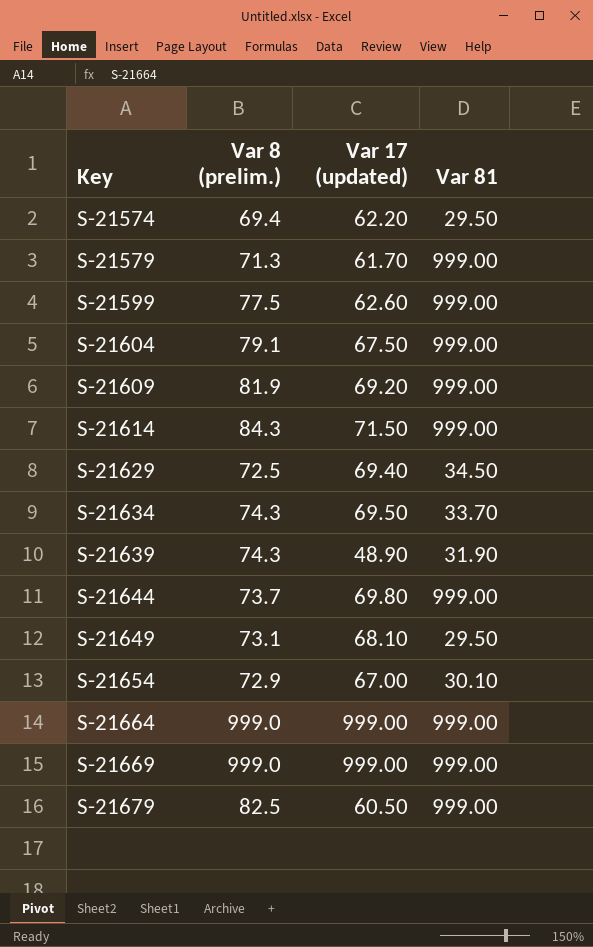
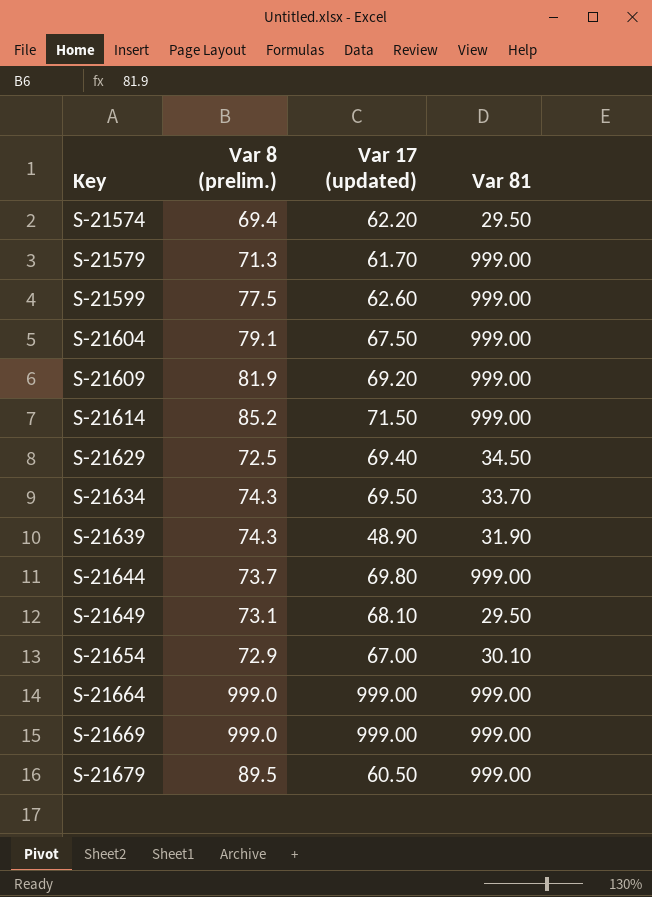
S-21614 | Var 8 (prelim.): 84.3 -> 85.2
S-21679 | Var 8 (prelim.): 82.5 -> 89.5

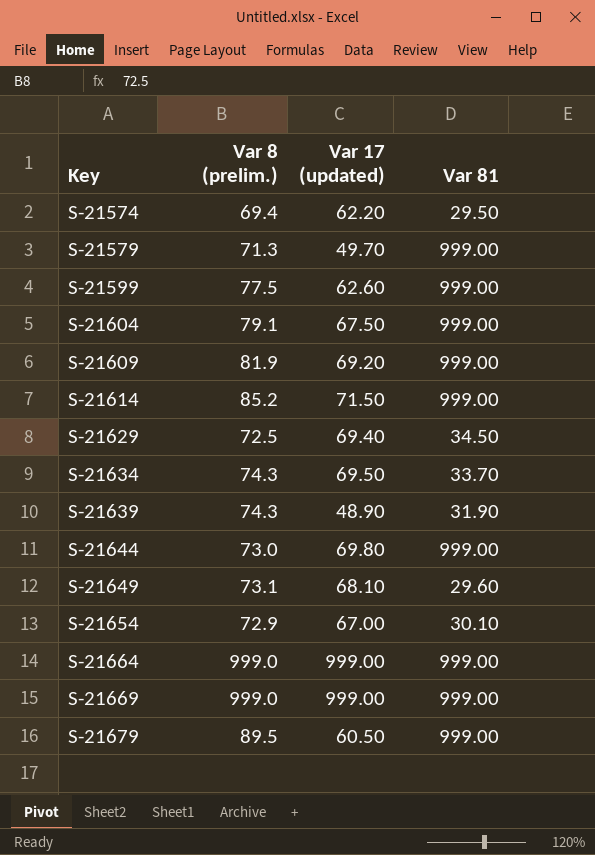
S-21579 | Var 17 (updated): 61.70 -> 49.70
S-21644 | Var 8 (prelim.): 73.7 -> 73.0
S-21649 | Var 81: 29.50 -> 29.60

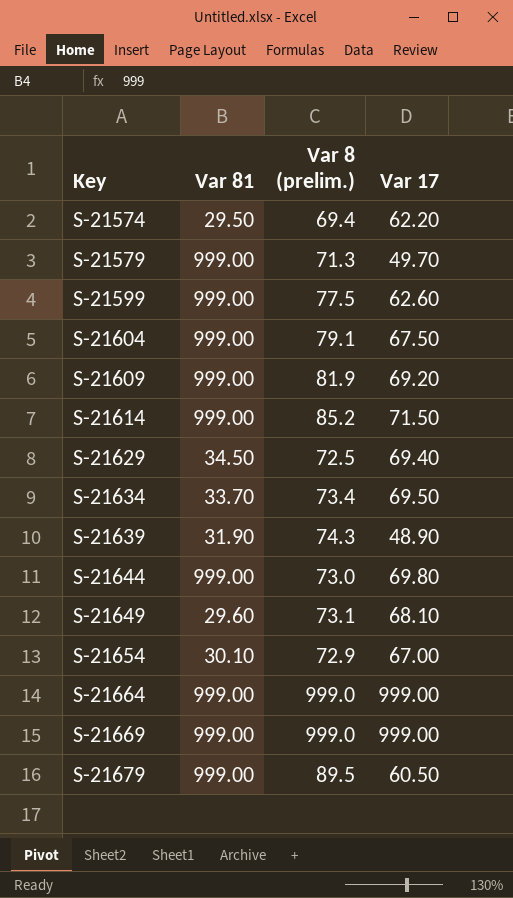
column Var 81 | position: 4 -> 2
column name: Var 17 (updated) -> Var 17
S-21634 | Var 8 (prelim.): 74.3 -> 73.4

